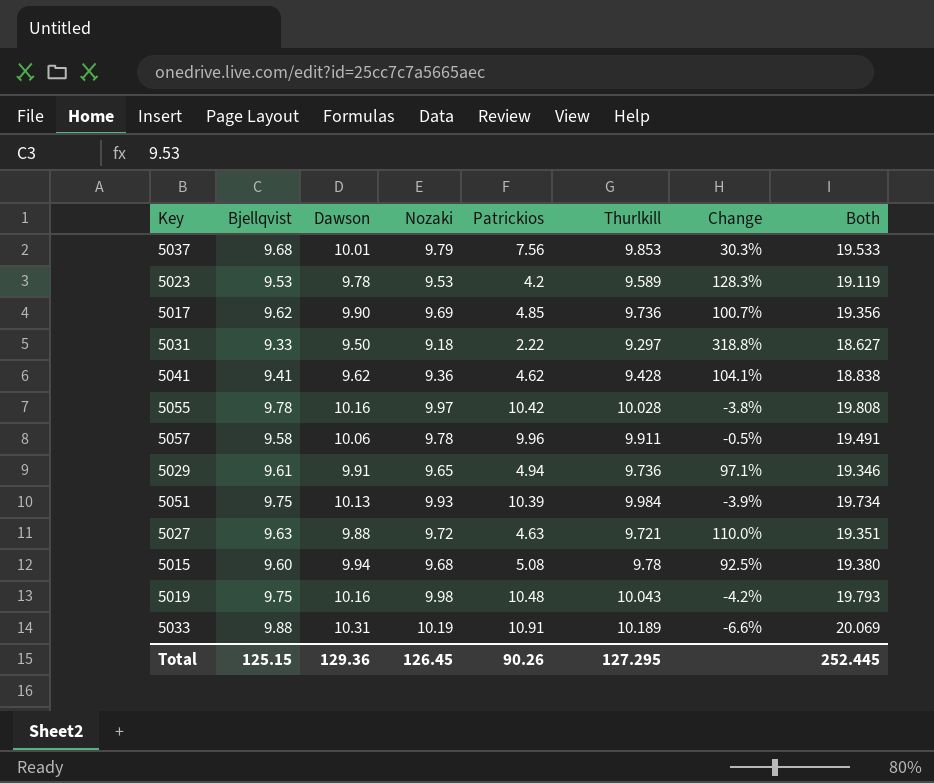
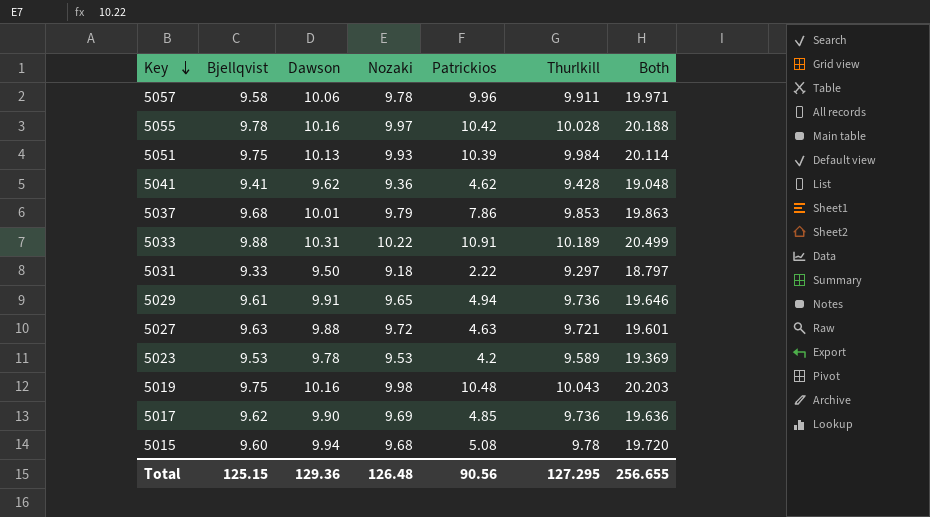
row order: none -> Key descending
column Change | formula: ([Thurlkill] - [Patrickios]) / [Patrickios] -> none
column Both | formula: [Bjellqvist] + [Thurlkill] -> [Dawson] + [Thurlkill]
5037 | Patrickios: 7.56 -> 7.86
5033 | Nozaki: 10.19 -> 10.22
Total | Nozaki: 126.45 -> 126.48
Total | Patrickios: 90.26 -> 90.56
Total | Both: 252.445 -> 256.655

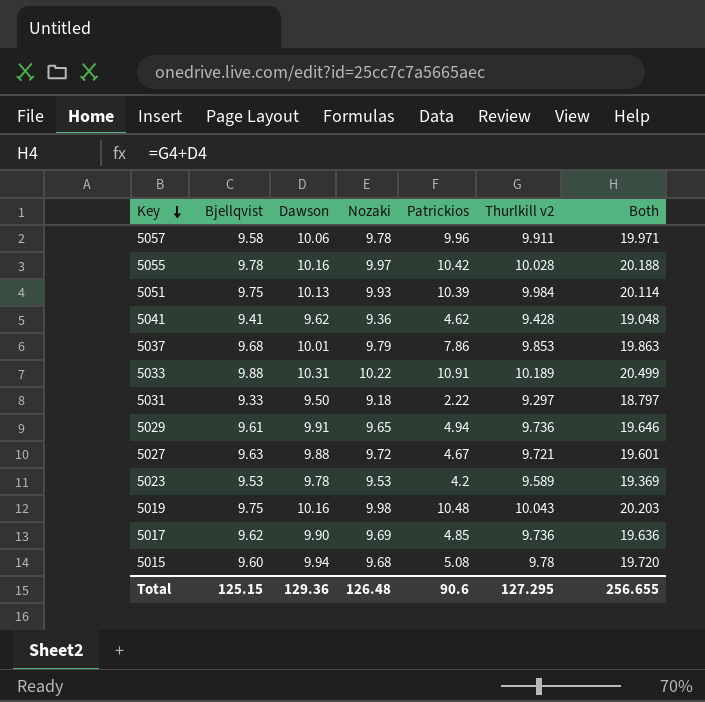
column name: Thurlkill -> Thurlkill v2
5027 | Patrickios: 4.63 -> 4.67
Total | Patrickios: 90.56 -> 90.6

